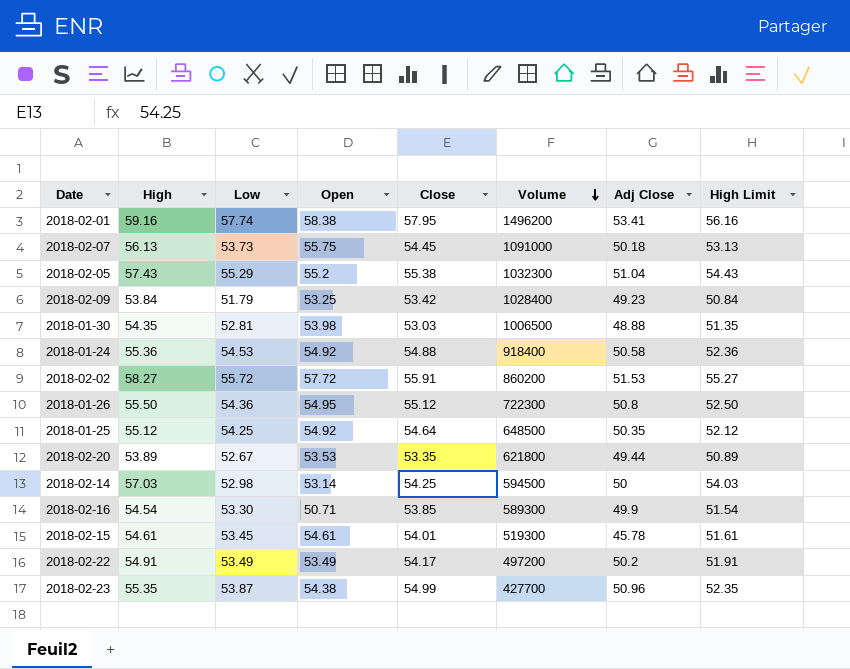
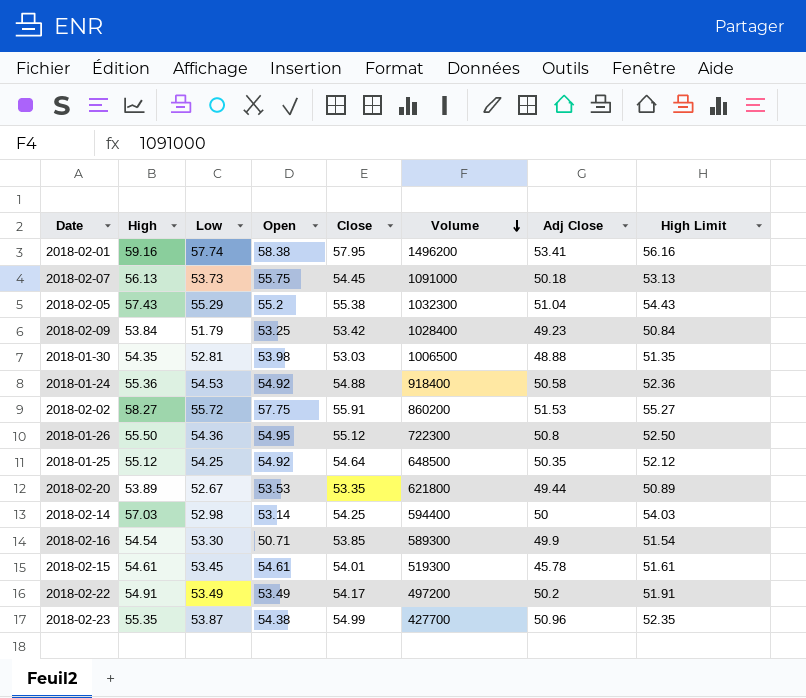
2018-02-02 | Open: 57.72 -> 57.75
2018-02-14 | Volume: 594500 -> 594400

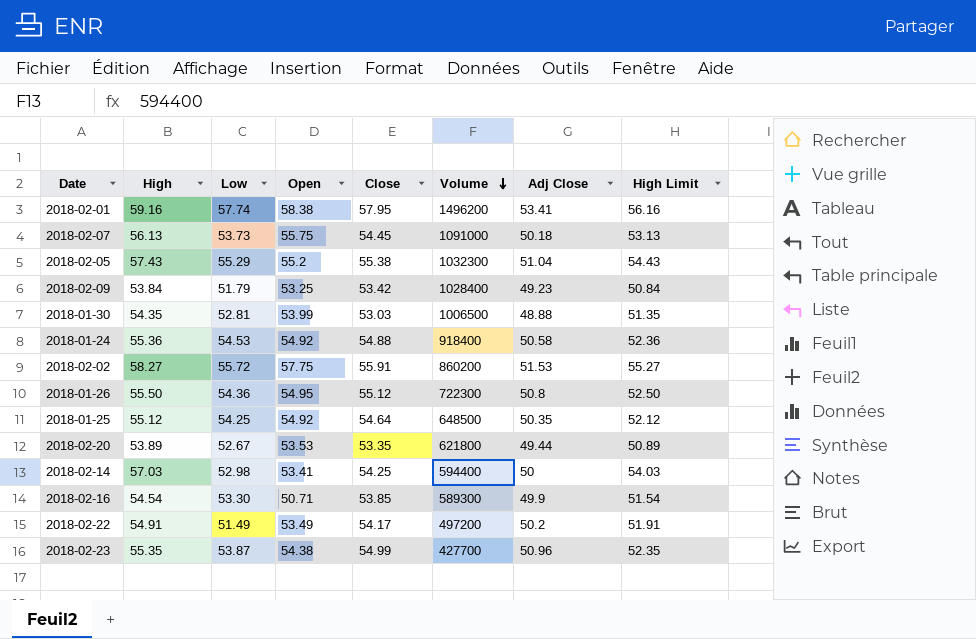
row 2018-02-15: 54.61 | 53.45 | 54.61 | 54.01 | 519300 | 45.78 | 51.61 -> none
2018-01-30 | Open: 53.98 -> 53.99
2018-02-14 | Open: 53.14 -> 53.41
2018-02-22 | Low: 53.49 -> 51.49

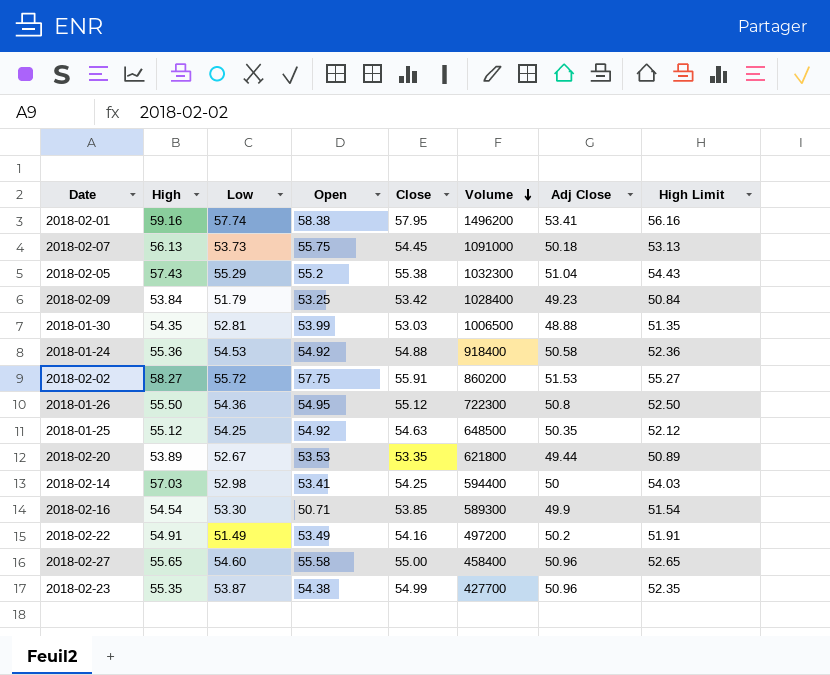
2018-01-25 | Close: 54.64 -> 54.63
2018-02-22 | Close: 54.17 -> 54.16
row 2018-02-27: none -> 55.65 | 54.60 | 55.58 | 55.00 | 458400 | 50.96 | 52.65

